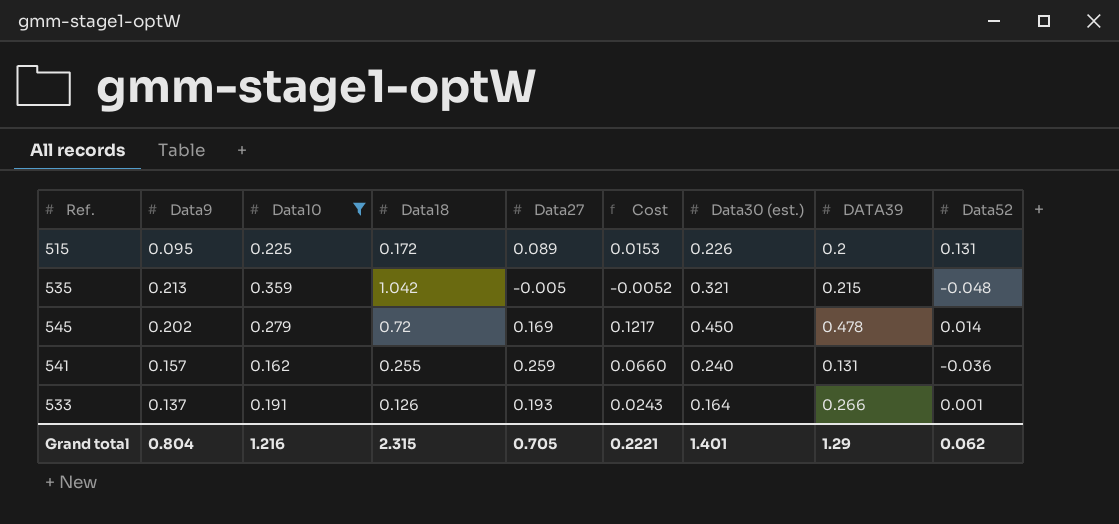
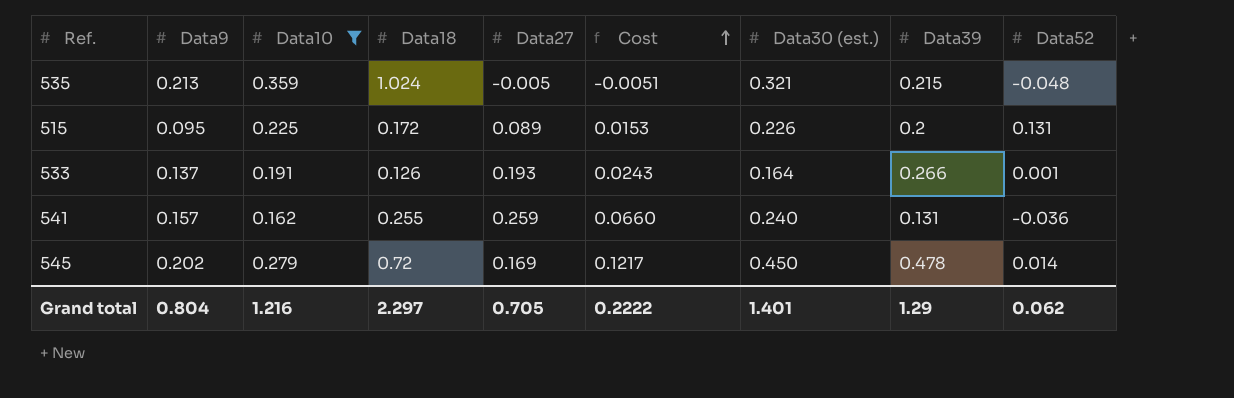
row order: none -> Cost ascending
column name: DATA39 -> Data39
535 | Data18: 1.042 -> 1.024
535 | Cost: -0.0052 -> -0.0051
Grand total | Data18: 2.315 -> 2.297
Grand total | Cost: 0.2221 -> 0.2222

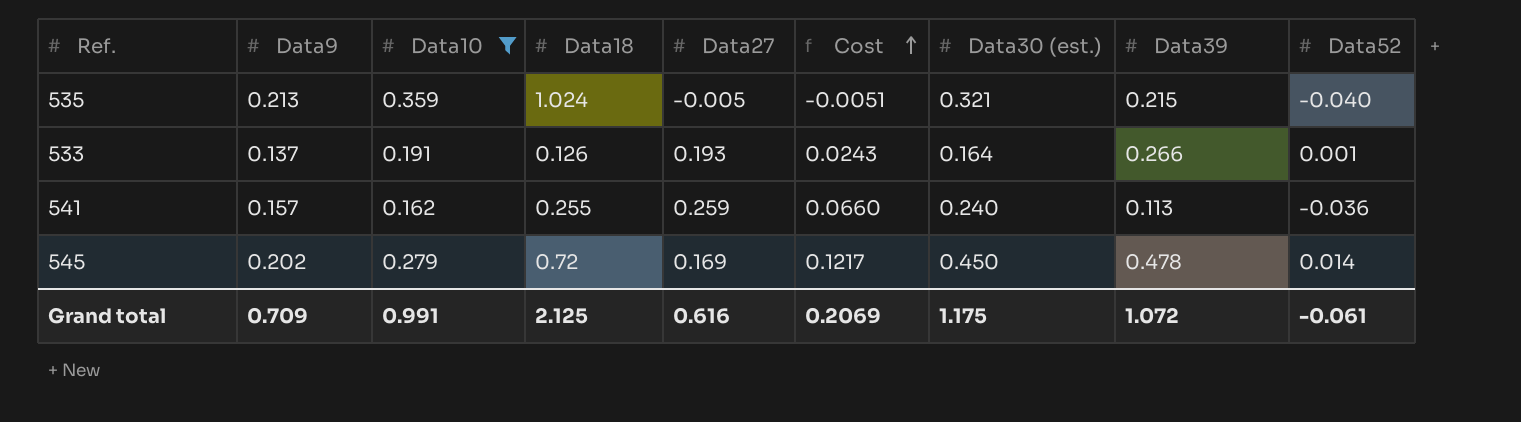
row 515: 0.095 | 0.225 | 0.172 | 0.089 | 0.0153 | 0.226 | 0.2 | 0.131 -> none
535 | Data52: -0.048 -> -0.040
541 | Data39: 0.131 -> 0.113
Grand total | Data9: 0.804 -> 0.709
Grand total | Data10: 1.216 -> 0.991
Grand total | Data18: 2.297 -> 2.125
Grand total | Data27: 0.705 -> 0.616
Grand total | Cost: 0.2222 -> 0.2069
Grand total | Data30 (est.): 1.401 -> 1.175
Grand total | Data39: 1.29 -> 1.072
Grand total | Data52: 0.062 -> -0.061

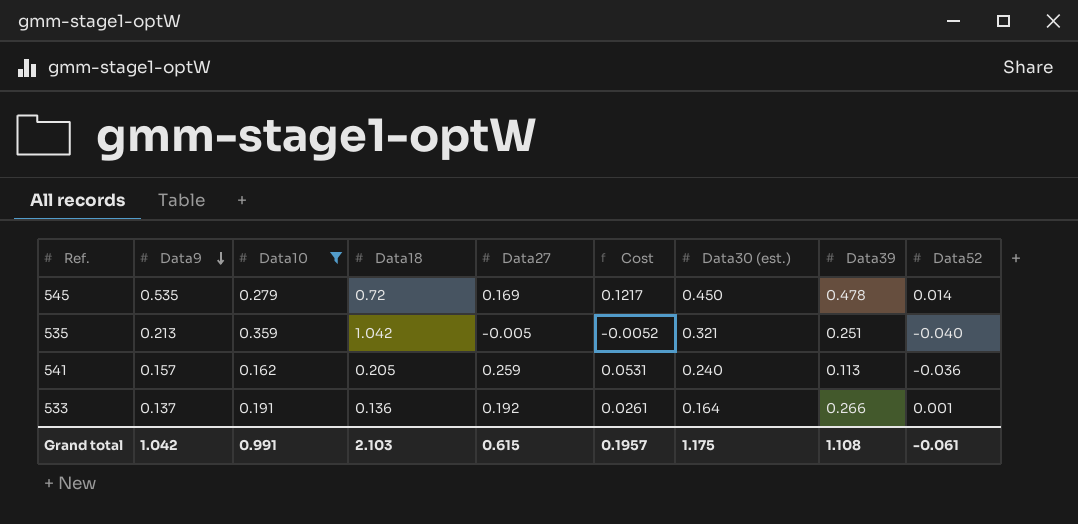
row order: Cost ascending -> Data9 descending
545 | Data9: 0.202 -> 0.535
535 | Data18: 1.024 -> 1.042
535 | Cost: -0.0051 -> -0.0052
535 | Data39: 0.215 -> 0.251
541 | Data18: 0.255 -> 0.205
541 | Cost: 0.0660 -> 0.0531
533 | Data18: 0.126 -> 0.136
533 | Data27: 0.193 -> 0.192
533 | Cost: 0.0243 -> 0.0261
Grand total | Data9: 0.709 -> 1.042
Grand total | Data18: 2.125 -> 2.103
Grand total | Data27: 0.616 -> 0.615
Grand total | Cost: 0.2069 -> 0.1957
Grand total | Data39: 1.072 -> 1.108

